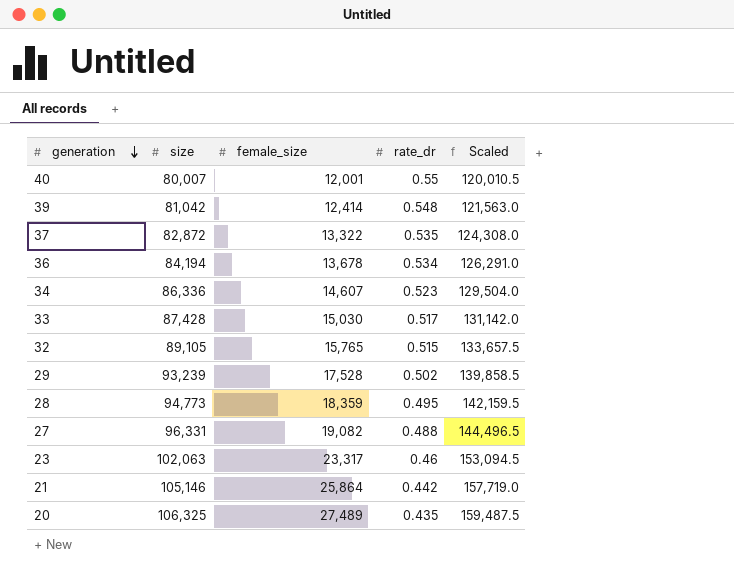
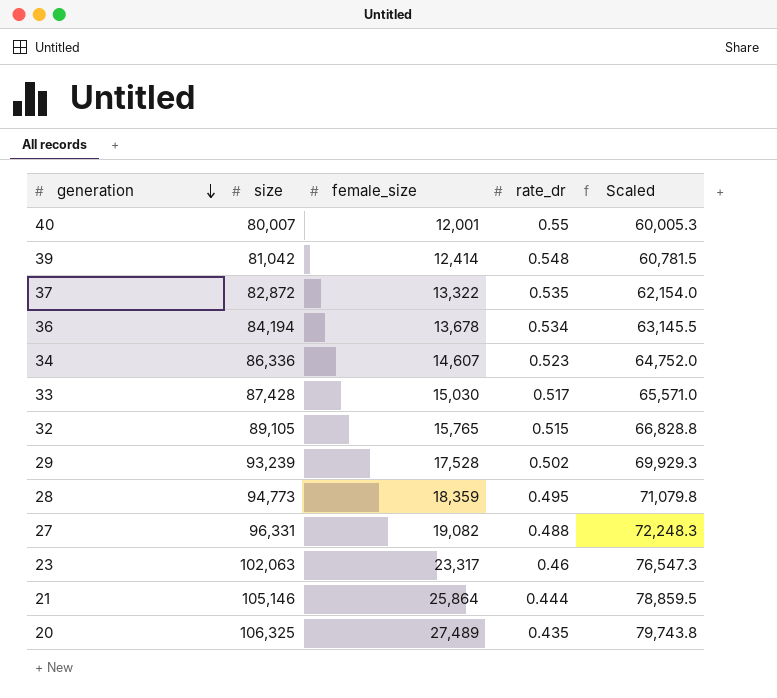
column Scaled | formula: [size] * 1.5 -> [size] * 0.75
21 | rate_dr: 0.442 -> 0.444

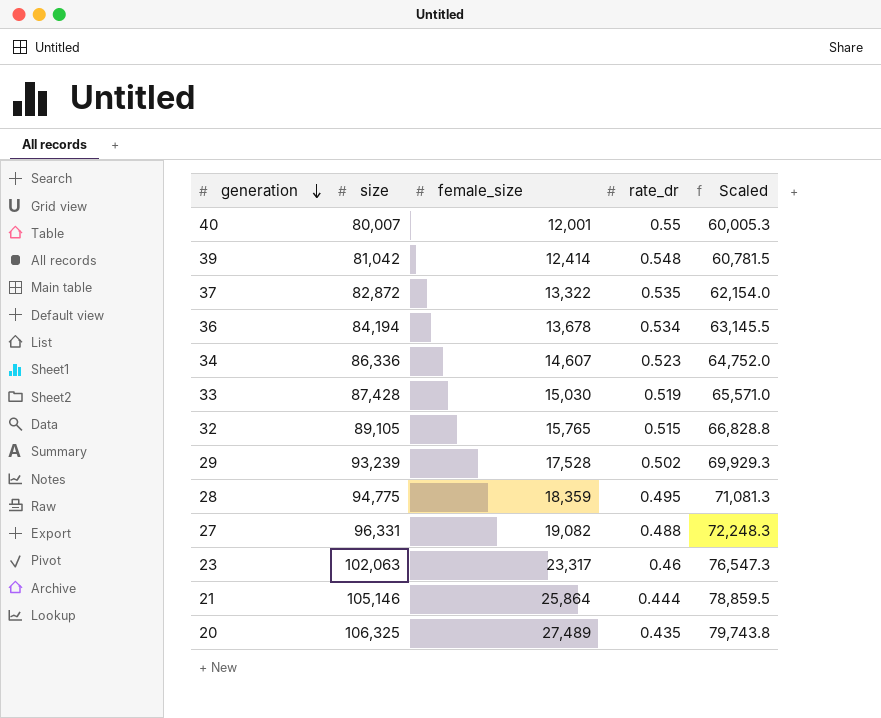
33 | rate_dr: 0.517 -> 0.519
28 | size: 94,773 -> 94,775
28 | Scaled: 71,079.8 -> 71,081.3

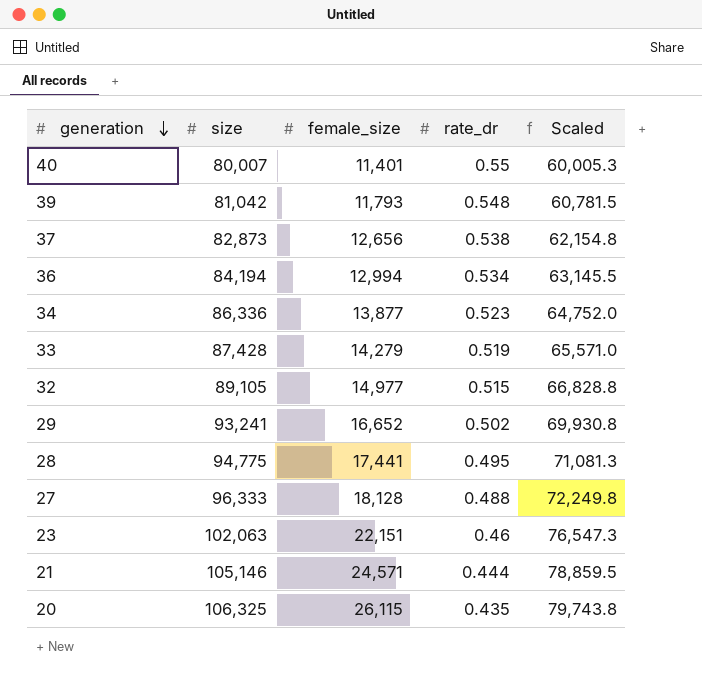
40 | female_size: 12,001 -> 11,401
39 | female_size: 12,414 -> 11,793
37 | size: 82,872 -> 82,873
37 | female_size: 13,322 -> 12,656
37 | rate_dr: 0.535 -> 0.538
37 | Scaled: 62,154.0 -> 62,154.8
36 | female_size: 13,678 -> 12,994
34 | female_size: 14,607 -> 13,877
33 | female_size: 15,030 -> 14,279
32 | female_size: 15,765 -> 14,977
29 | size: 93,239 -> 93,241
29 | female_size: 17,528 -> 16,652
29 | Scaled: 69,929.3 -> 69,930.8
28 | female_size: 18,359 -> 17,441
27 | size: 96,331 -> 96,333
27 | female_size: 19,082 -> 18,128
27 | Scaled: 72,248.3 -> 72,249.8
23 | female_size: 23,317 -> 22,151
21 | female_size: 25,864 -> 24,571
20 | female_size: 27,489 -> 26,115

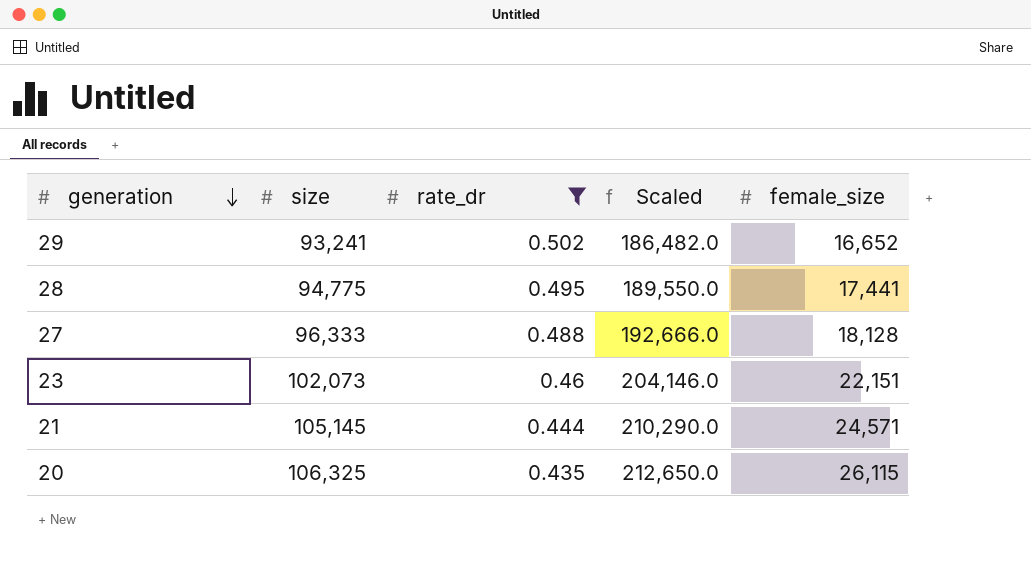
filter: none -> rate_dr <= 0.502
column Scaled | formula: [size] * 0.75 -> [size] * 2
column female_size | position: 3 -> 5
23 | size: 102,063 -> 102,073
21 | size: 105,146 -> 105,145

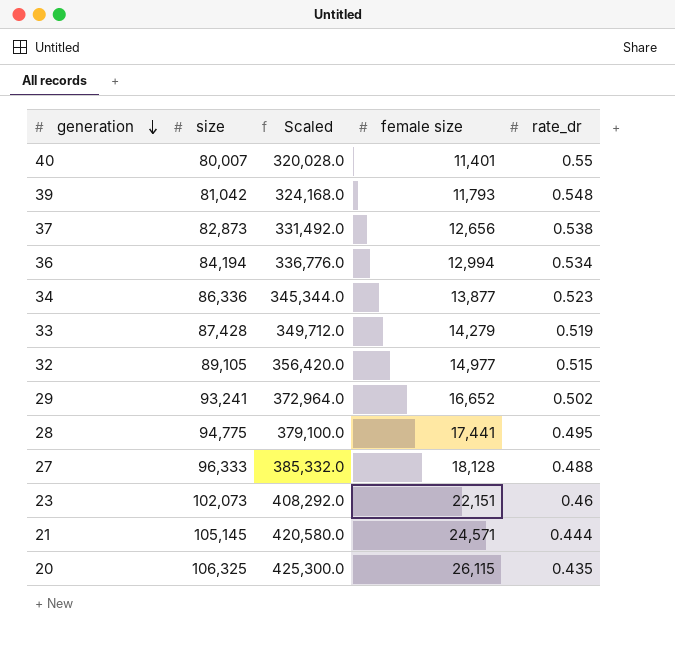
filter: rate_dr <= 0.502 -> none
column Scaled | formula: [size] * 2 -> [size] * 4
column name: female_size -> female size
column rate_dr | position: 3 -> 5

